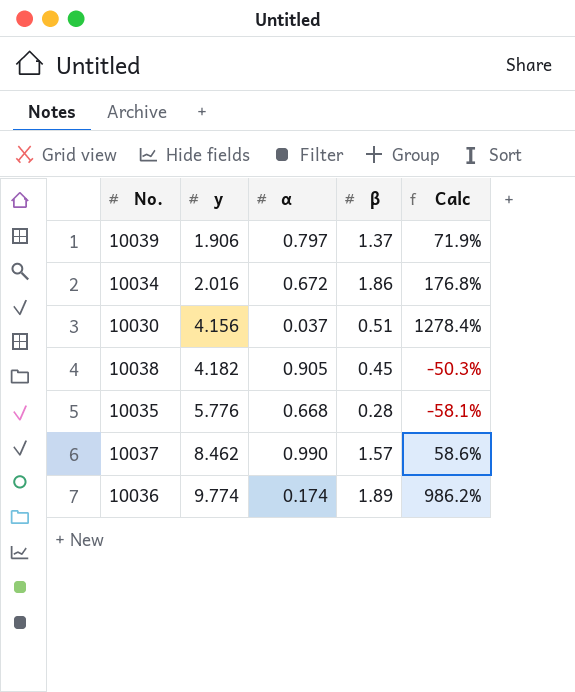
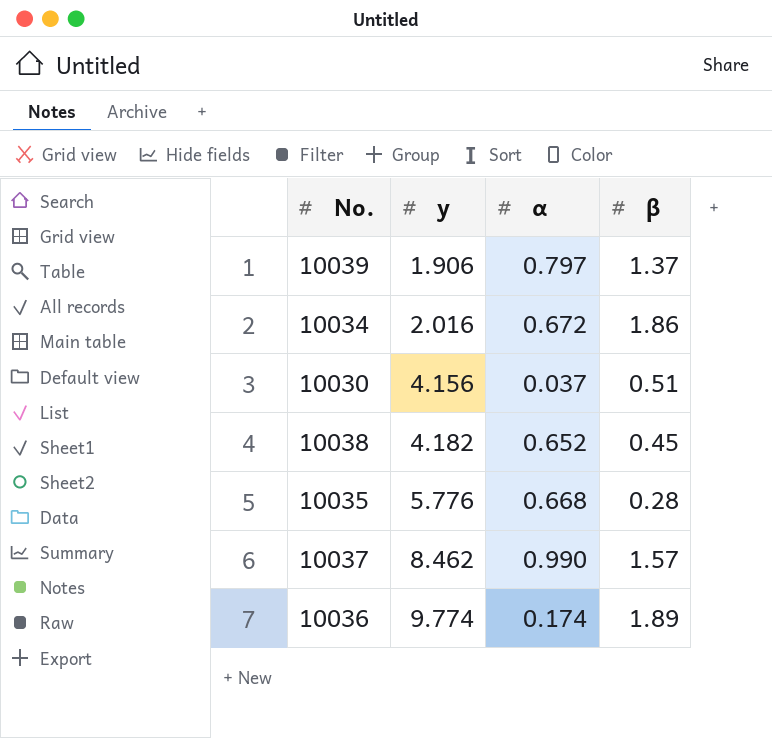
column Calc | formula: ([β] - [α]) / [α] -> none
10038 | α: 0.905 -> 0.652

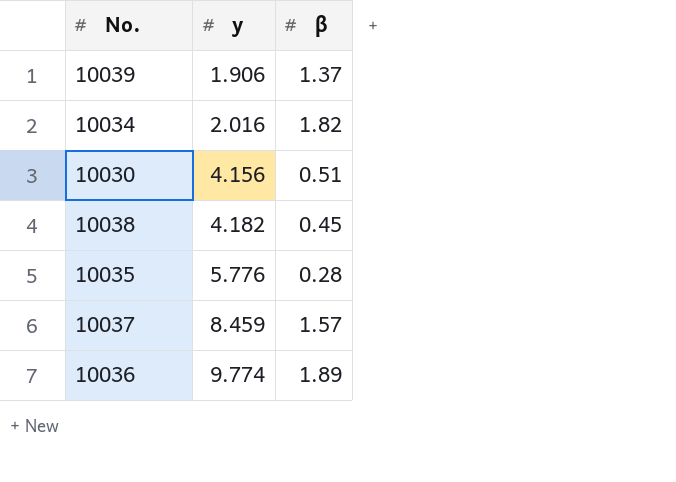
column α | position: 3 -> none
10034 | β: 1.86 -> 1.82
10037 | y: 8.462 -> 8.459

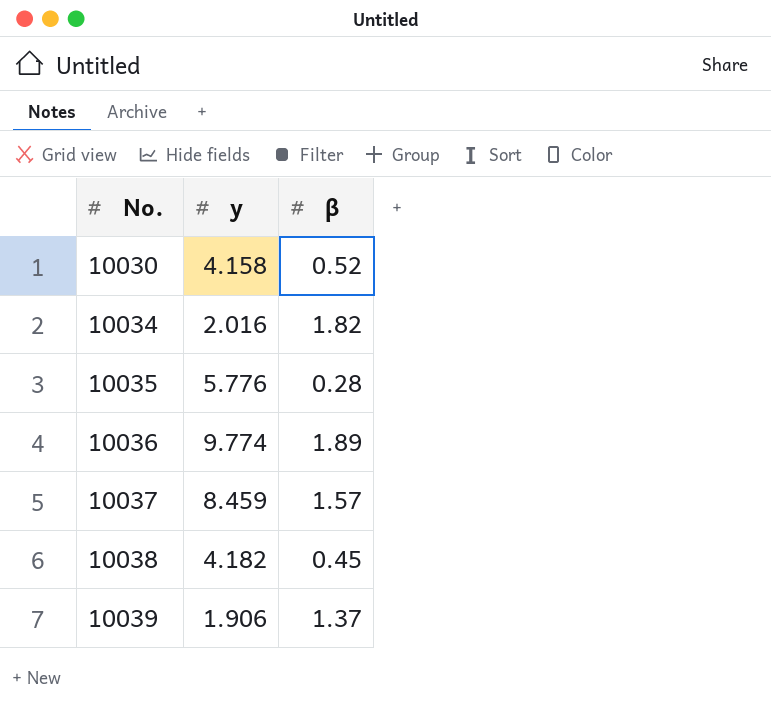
row order: y ascending -> No. ascending
10030 | y: 4.156 -> 4.158
10030 | β: 0.51 -> 0.52

